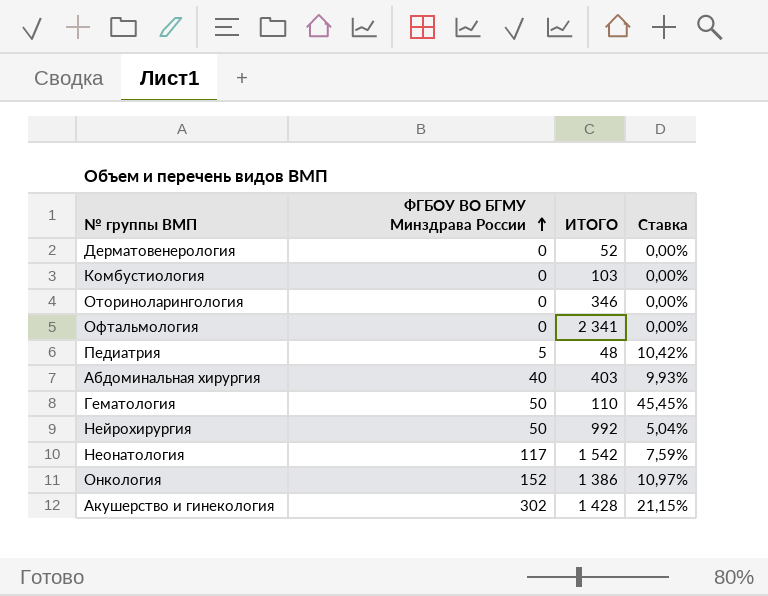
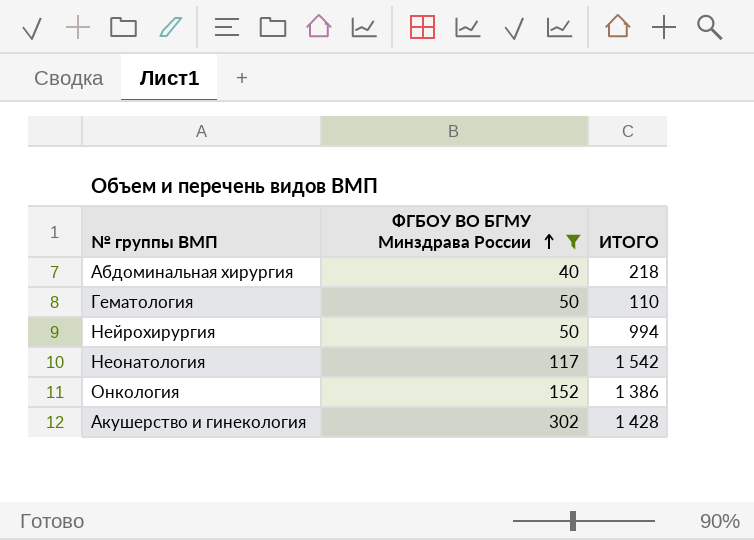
filter: none -> ФГБОУ ВО БГМУ Минздрава России >= 40
column Ставка | formula: [ФГБОУ ВО БГМУ Минздрава России] / [ИТОГО] -> none
Абдоминальная хирургия | ИТОГО: 403 -> 218
Нейрохирургия | ИТОГО: 992 -> 994

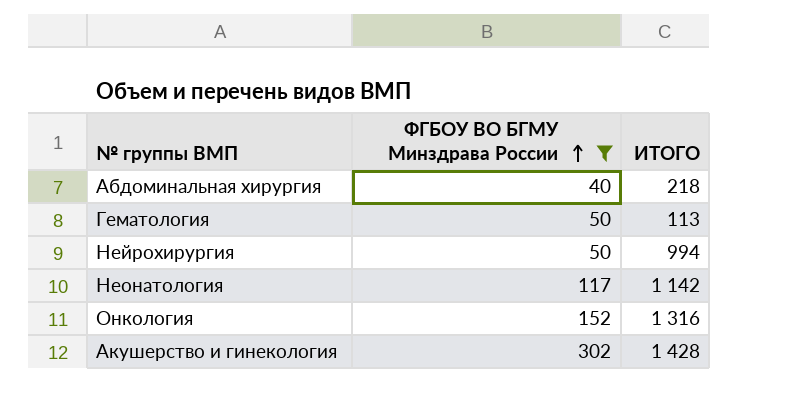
Гематология | ИТОГО: 110 -> 113
Неонатология | ИТОГО: 1 542 -> 1 142
Онкология | ИТОГО: 1 386 -> 1 316

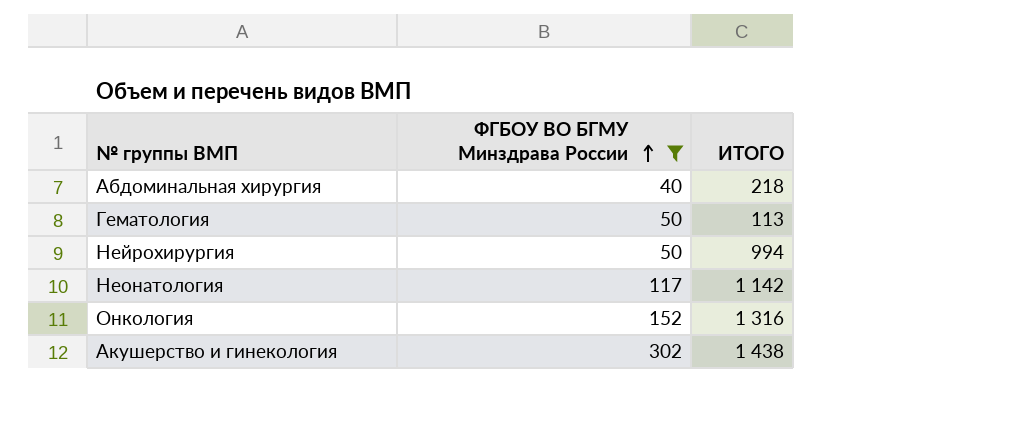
Акушерство и гинекология | ИТОГО: 1 428 -> 1 438

